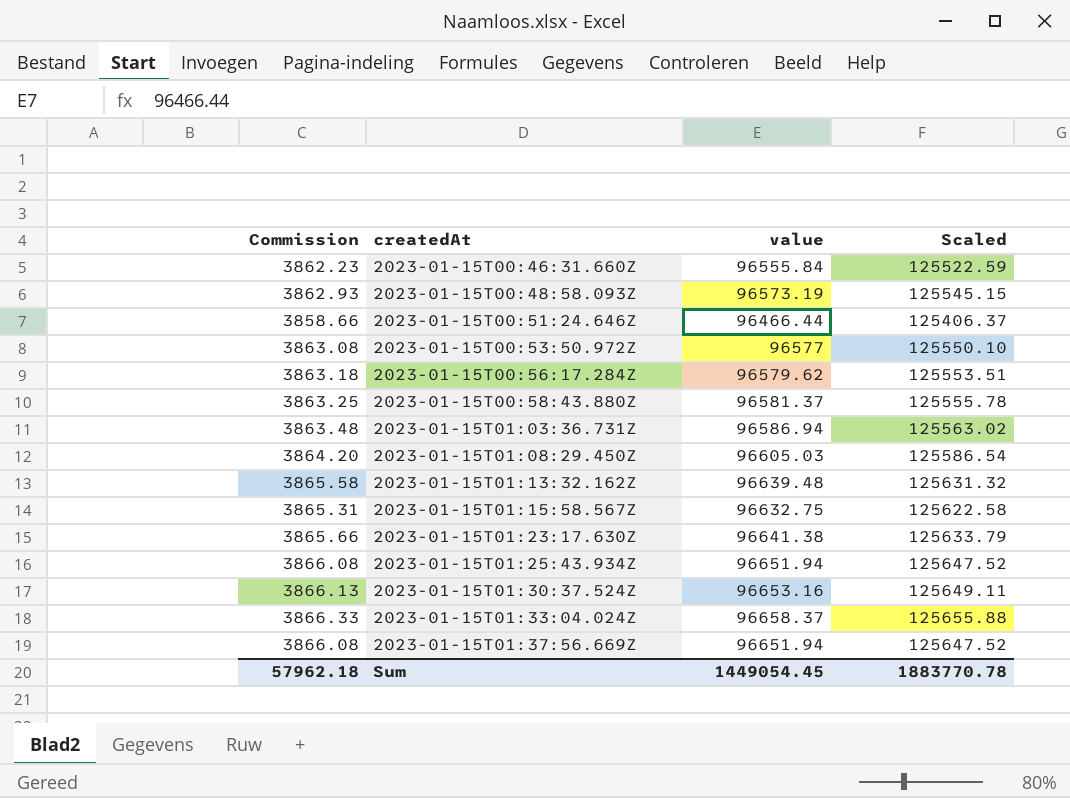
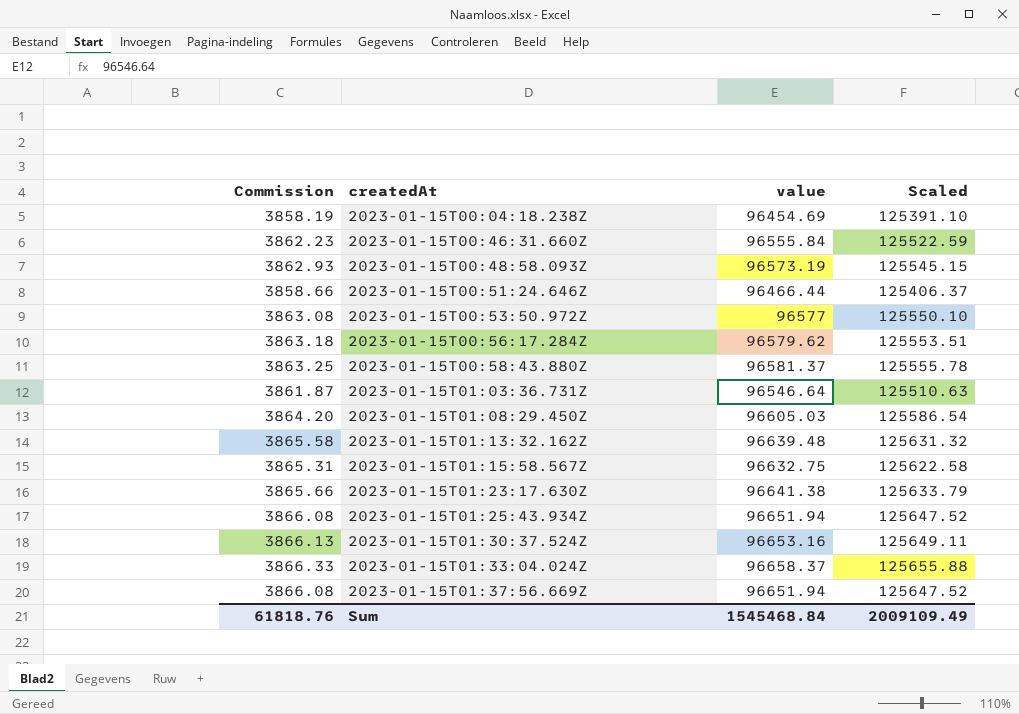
row 2023-01-15T00:04:18.238Z: none -> 3858.19 | 96454.69 | 125391.10
2023-01-15T01:03:36.731Z | Commission: 3863.48 -> 3861.87
2023-01-15T01:03:36.731Z | value: 96586.94 -> 96546.64
2023-01-15T01:03:36.731Z | Scaled: 125563.02 -> 125510.63
Sum | Commission: 57962.18 -> 61818.76
Sum | value: 1449054.45 -> 1545468.84
Sum | Scaled: 1883770.78 -> 2009109.49

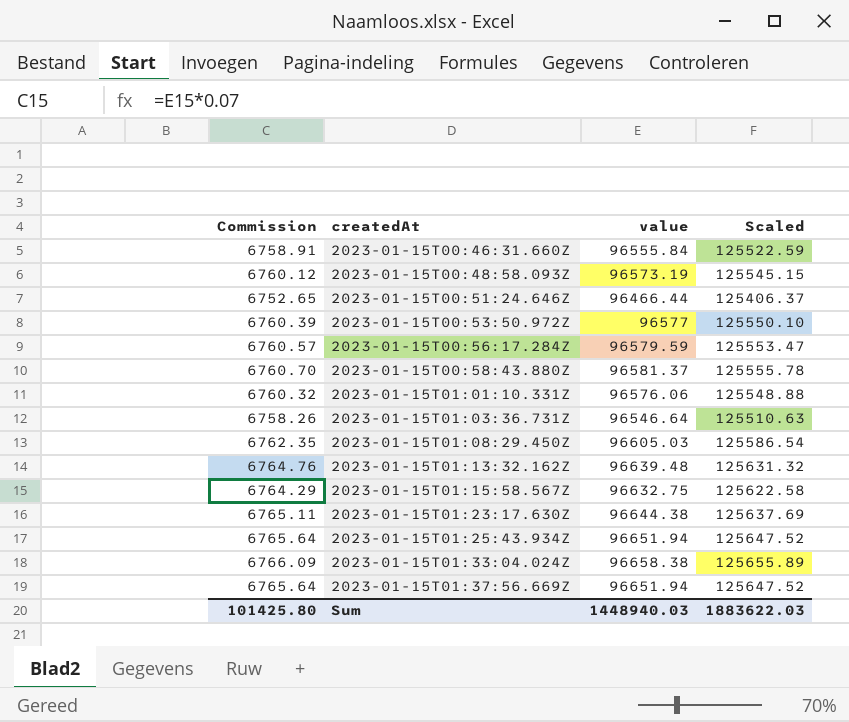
column Commission | formula: [value] * 0.04 -> [value] * 0.07
row 2023-01-15T00:04:18.238Z: 3858.19 | 96454.69 | 125391.10 -> none
row 2023-01-15T01:30:37.524Z: 3866.13 | 96653.16 | 125649.11 -> none
2023-01-15T00:56:17.284Z | value: 96579.62 -> 96579.59
2023-01-15T00:56:17.284Z | Scaled: 125553.51 -> 125553.47
row 2023-01-15T01:01:10.331Z: none -> 6760.32 | 96576.06 | 125548.88
2023-01-15T01:23:17.630Z | value: 96641.38 -> 96644.38
2023-01-15T01:23:17.630Z | Scaled: 125633.79 -> 125637.69
2023-01-15T01:33:04.024Z | value: 96658.37 -> 96658.38
2023-01-15T01:33:04.024Z | Scaled: 125655.88 -> 125655.89
Sum | Commission: 61818.76 -> 101425.80
Sum | value: 1545468.84 -> 1448940.03
Sum | Scaled: 2009109.49 -> 1883622.03

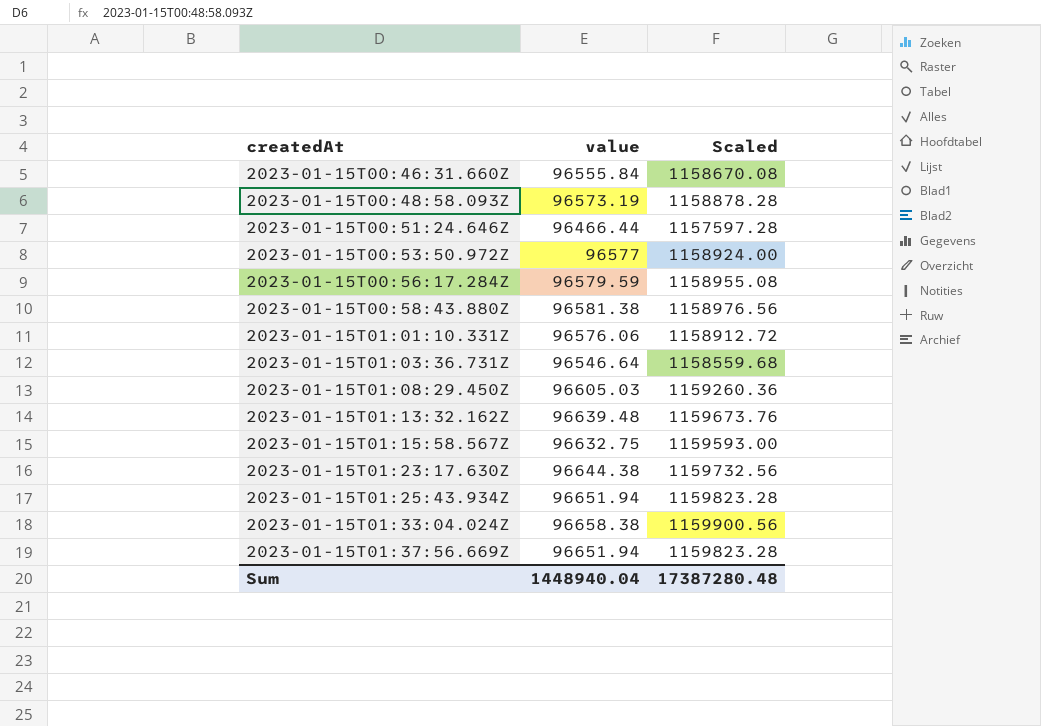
column Commission | formula: [value] * 0.07 -> none
column Scaled | formula: [value] * 1.3 -> [value] * 12
2023-01-15T00:58:43.880Z | value: 96581.37 -> 96581.38
Sum | value: 1448940.03 -> 1448940.04
Sum | Scaled: 1883622.03 -> 17387280.48

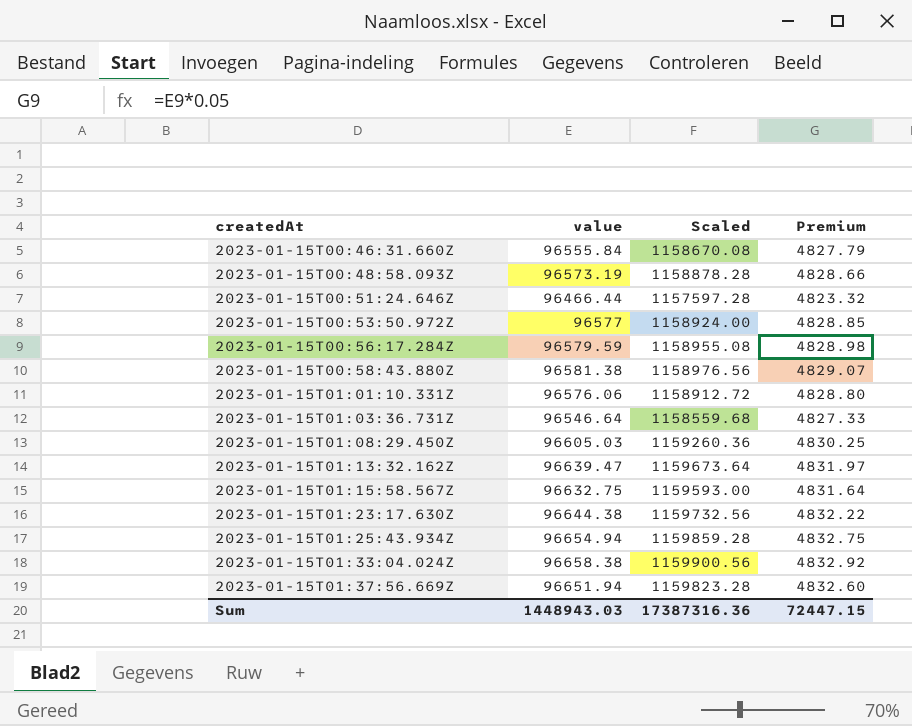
column Premium | formula: none -> [value] * 0.05
2023-01-15T01:13:32.162Z | value: 96639.48 -> 96639.47
2023-01-15T01:13:32.162Z | Scaled: 1159673.76 -> 1159673.64
2023-01-15T01:25:43.934Z | value: 96651.94 -> 96654.94
2023-01-15T01:25:43.934Z | Scaled: 1159823.28 -> 1159859.28
Sum | value: 1448940.04 -> 1448943.03
Sum | Scaled: 17387280.48 -> 17387316.36

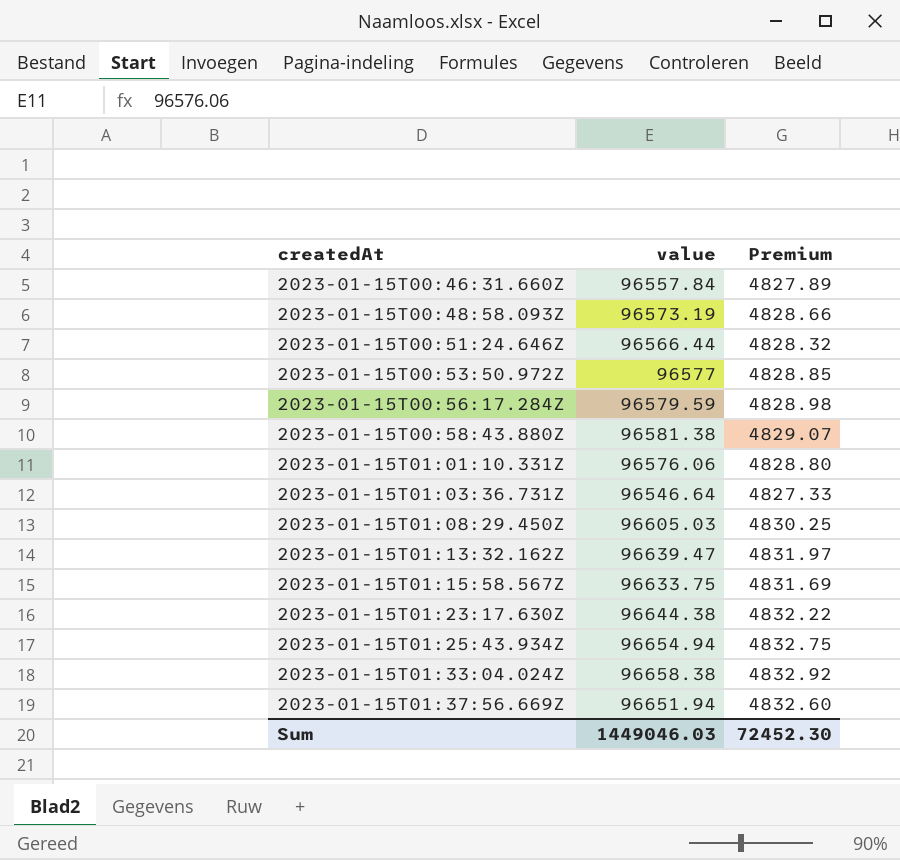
column Scaled | formula: [value] * 12 -> none
2023-01-15T00:46:31.660Z | value: 96555.84 -> 96557.84
2023-01-15T00:46:31.660Z | Premium: 4827.79 -> 4827.89
2023-01-15T00:51:24.646Z | value: 96466.44 -> 96566.44
2023-01-15T00:51:24.646Z | Premium: 4823.32 -> 4828.32
2023-01-15T01:15:58.567Z | value: 96632.75 -> 96633.75
2023-01-15T01:15:58.567Z | Premium: 4831.64 -> 4831.69
Sum | value: 1448943.03 -> 1449046.03
Sum | Premium: 72447.15 -> 72452.30

